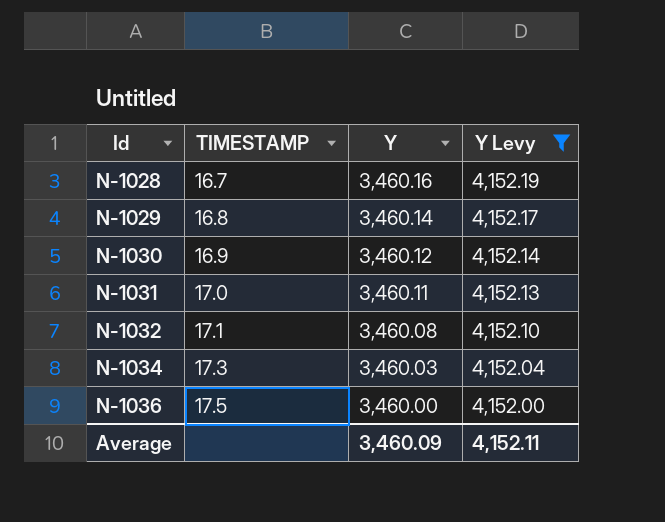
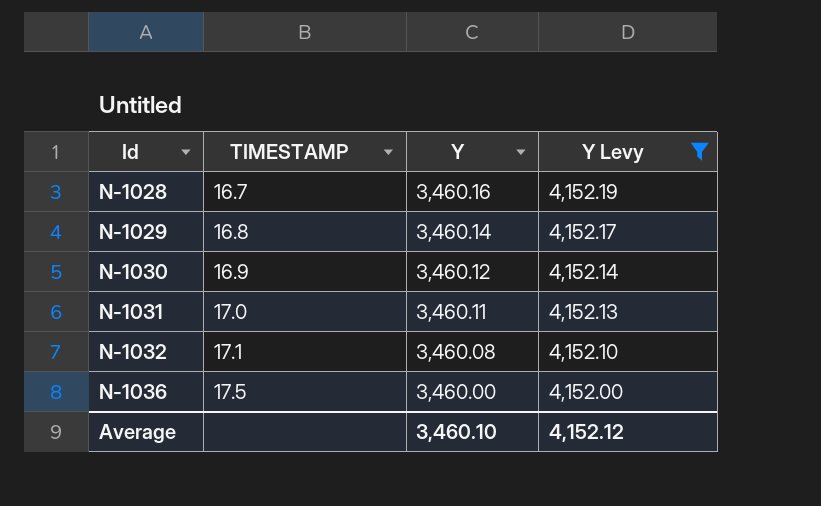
row N-1034: 17.3 | 3,460.03 | 4,152.04 -> none
Average | Y: 3,460.09 -> 3,460.10
Average | Y Levy: 4,152.11 -> 4,152.12

